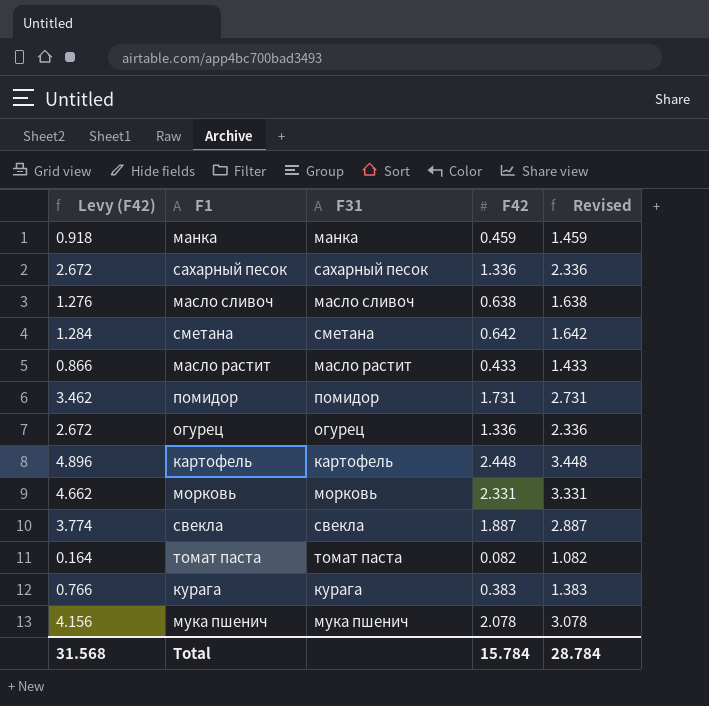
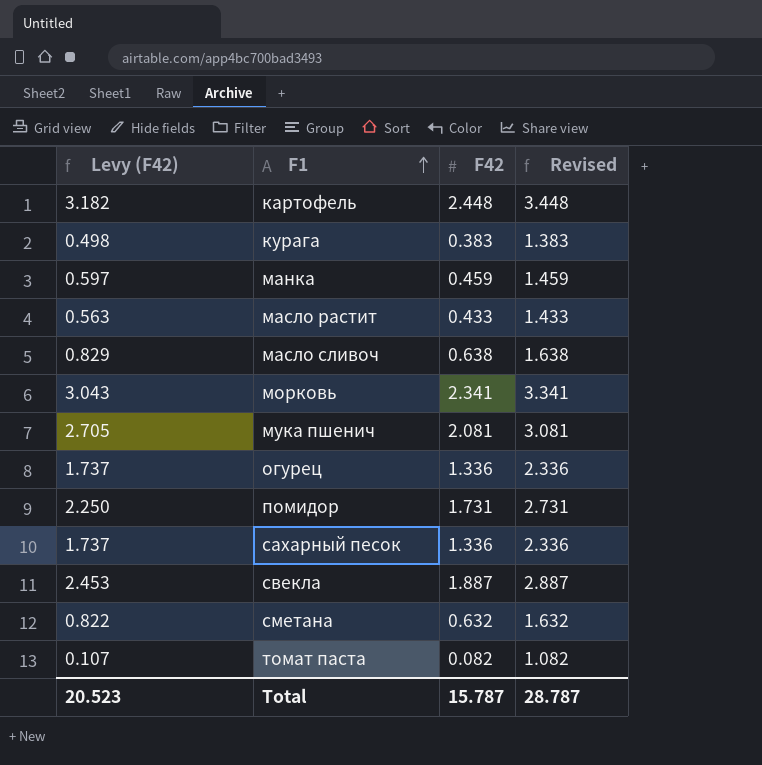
row order: none -> F1 ascending
column F31 | position: 3 -> none
column Levy (F42) | formula: [F42] * 2 -> [F42] * 1.3
морковь | F42: 2.331 -> 2.341
морковь | Revised: 3.331 -> 3.341
мука пшенич | F42: 2.078 -> 2.081
мука пшенич | Revised: 3.078 -> 3.081
сметана | F42: 0.642 -> 0.632
сметана | Revised: 1.642 -> 1.632
Total | Levy (F42): 31.568 -> 20.523
Total | F42: 15.784 -> 15.787
Total | Revised: 28.784 -> 28.787

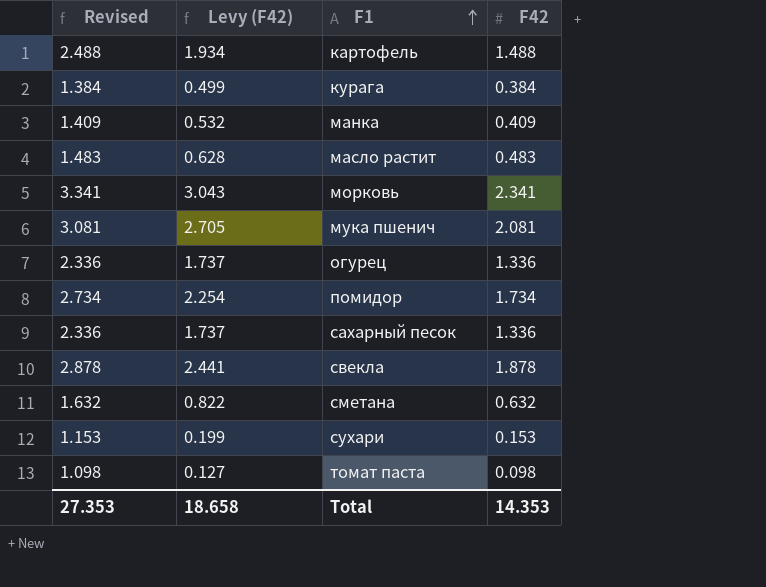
column Revised | position: 4 -> 1
row масло сливоч: 0.829 | 0.638 | 1.638 -> none
картофель | Revised: 3.448 -> 2.488
картофель | Levy (F42): 3.182 -> 1.934
картофель | F42: 2.448 -> 1.488
курага | Revised: 1.383 -> 1.384
курага | Levy (F42): 0.498 -> 0.499
курага | F42: 0.383 -> 0.384
манка | Revised: 1.459 -> 1.409
манка | Levy (F42): 0.597 -> 0.532
манка | F42: 0.459 -> 0.409
масло растит | Revised: 1.433 -> 1.483
масло растит | Levy (F42): 0.563 -> 0.628
масло растит | F42: 0.433 -> 0.483
помидор | Revised: 2.731 -> 2.734
помидор | Levy (F42): 2.250 -> 2.254
помидор | F42: 1.731 -> 1.734
свекла | Revised: 2.887 -> 2.878
свекла | Levy (F42): 2.453 -> 2.441
свекла | F42: 1.887 -> 1.878
row сухари: none -> 1.153 | 0.199 | 0.153
томат паста | Revised: 1.082 -> 1.098
томат паста | Levy (F42): 0.107 -> 0.127
томат паста | F42: 0.082 -> 0.098
Total | Revised: 28.787 -> 27.353
Total | Levy (F42): 20.523 -> 18.658
Total | F42: 15.787 -> 14.353

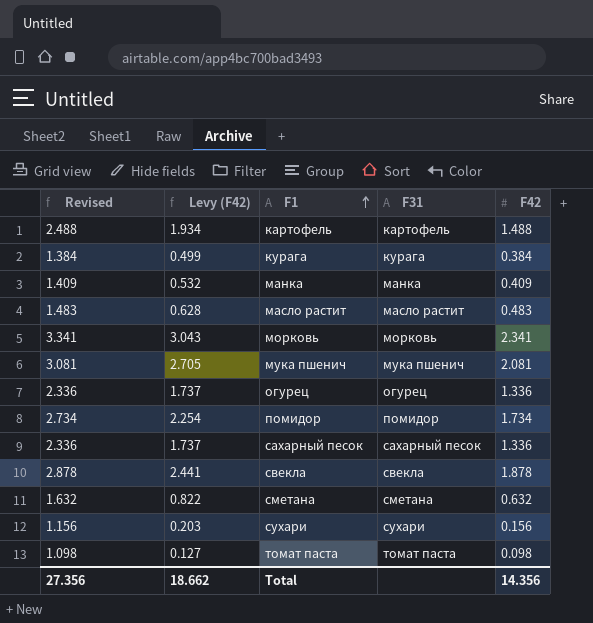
column F31 | position: none -> 4
сухари | Revised: 1.153 -> 1.156
сухари | Levy (F42): 0.199 -> 0.203
сухари | F42: 0.153 -> 0.156
Total | Revised: 27.353 -> 27.356
Total | Levy (F42): 18.658 -> 18.662
Total | F42: 14.353 -> 14.356

